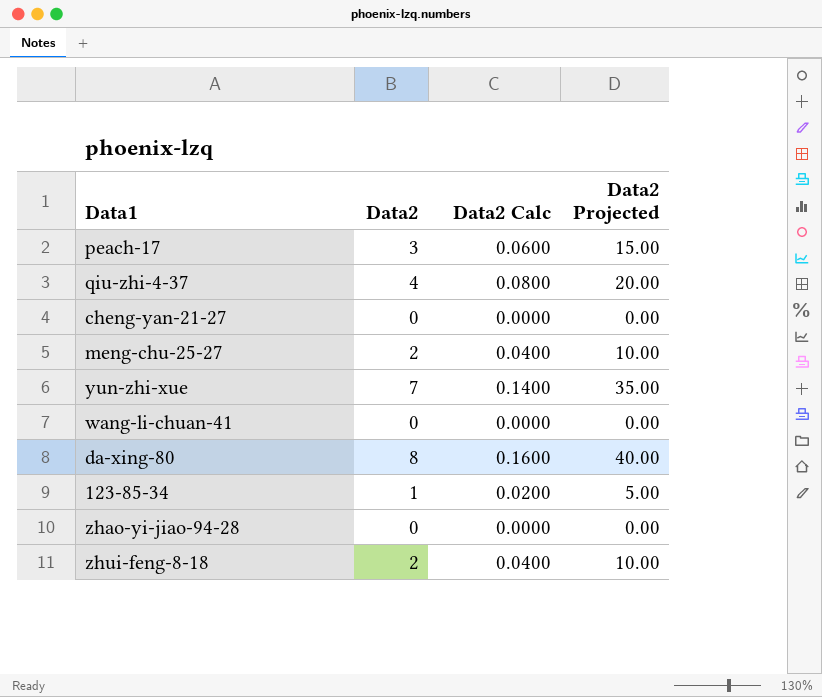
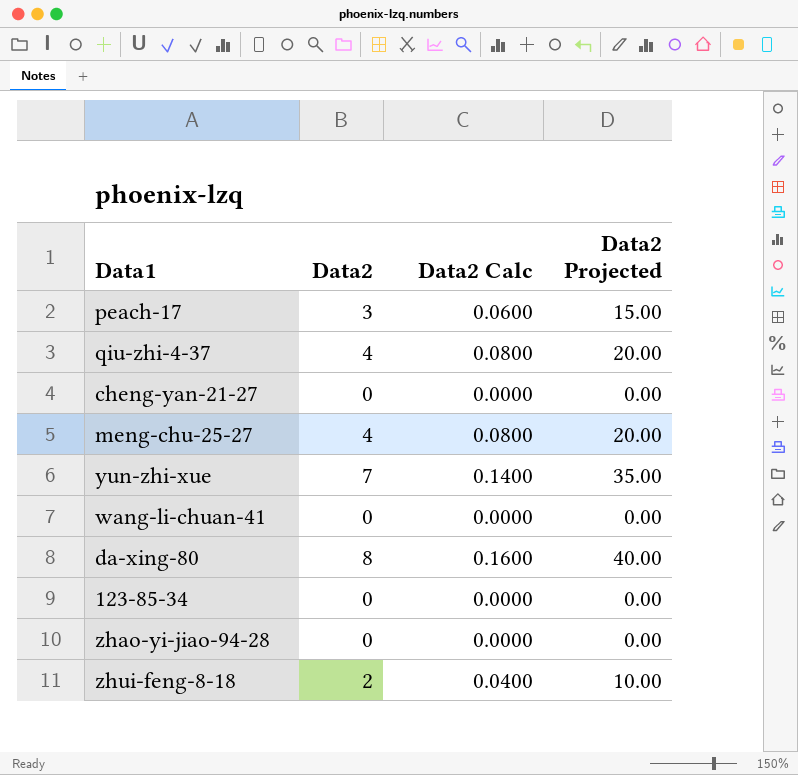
meng-chu-25-27 | Data2: 2 -> 4
meng-chu-25-27 | Data2 Calc: 0.0400 -> 0.0800
meng-chu-25-27 | Data2 Projected: 10.00 -> 20.00
123-85-34 | Data2: 1 -> 0
123-85-34 | Data2 Calc: 0.0200 -> 0.0000
123-85-34 | Data2 Projected: 5.00 -> 0.00

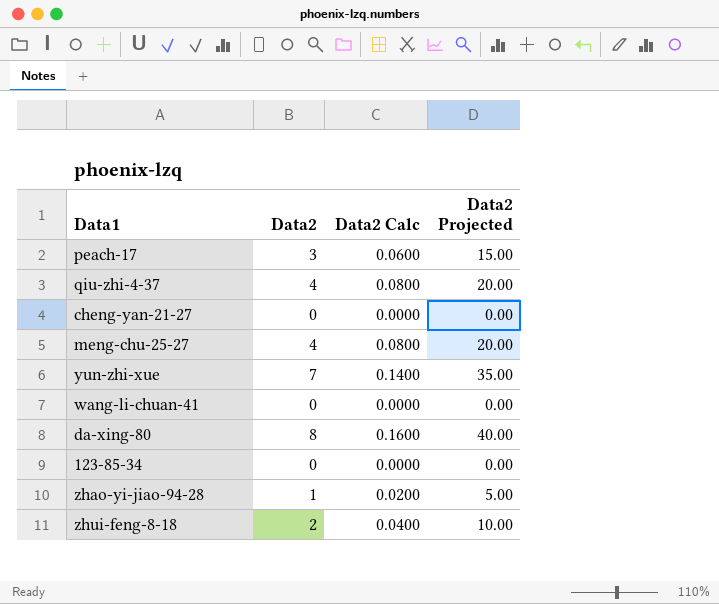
zhao-yi-jiao-94-28 | Data2: 0 -> 1
zhao-yi-jiao-94-28 | Data2 Calc: 0.0000 -> 0.0200
zhao-yi-jiao-94-28 | Data2 Projected: 0.00 -> 5.00

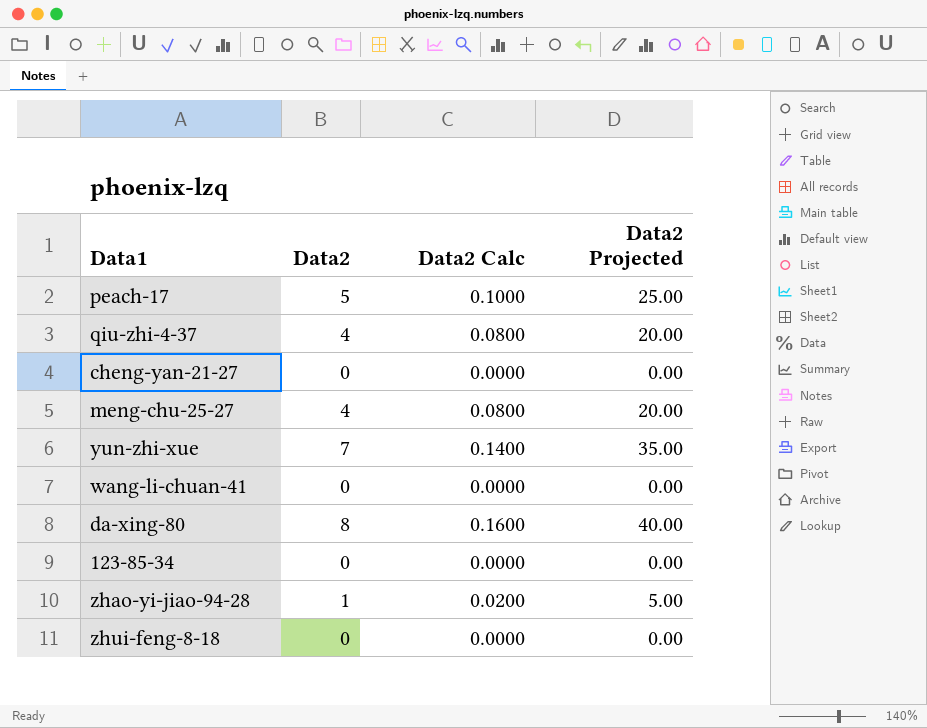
peach-17 | Data2: 3 -> 5
peach-17 | Data2 Calc: 0.0600 -> 0.1000
peach-17 | Data2 Projected: 15.00 -> 25.00
zhui-feng-8-18 | Data2: 2 -> 0
zhui-feng-8-18 | Data2 Calc: 0.0400 -> 0.0000
zhui-feng-8-18 | Data2 Projected: 10.00 -> 0.00

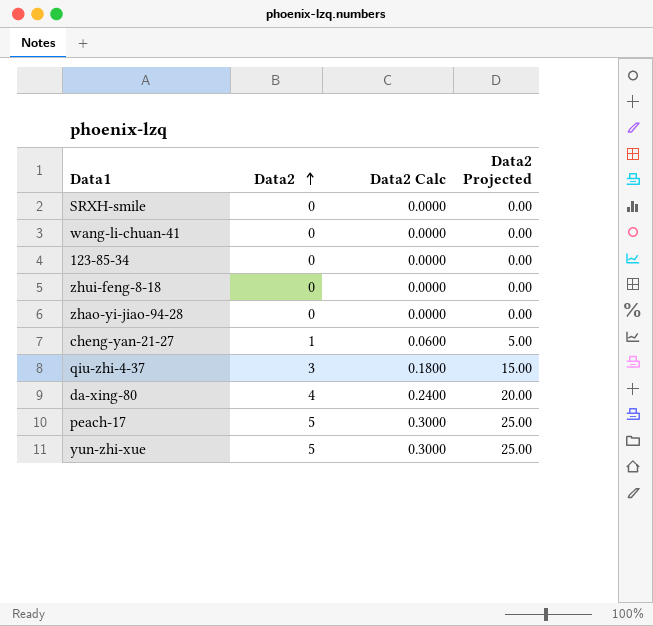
row order: none -> Data2 ascending
column Data2 Calc | formula: [Data2] * 0.02 -> [Data2] * 0.06
row meng-chu-25-27: 4 | 0.0800 | 20.00 -> none
row SRXH-smile: none -> 0 | 0.0000 | 0.00
zhao-yi-jiao-94-28 | Data2: 1 -> 0
zhao-yi-jiao-94-28 | Data2 Projected: 5.00 -> 0.00
cheng-yan-21-27 | Data2: 0 -> 1
cheng-yan-21-27 | Data2 Projected: 0.00 -> 5.00
qiu-zhi-4-37 | Data2: 4 -> 3
qiu-zhi-4-37 | Data2 Projected: 20.00 -> 15.00
da-xing-80 | Data2: 8 -> 4
da-xing-80 | Data2 Projected: 40.00 -> 20.00
yun-zhi-xue | Data2: 7 -> 5
yun-zhi-xue | Data2 Projected: 35.00 -> 25.00

